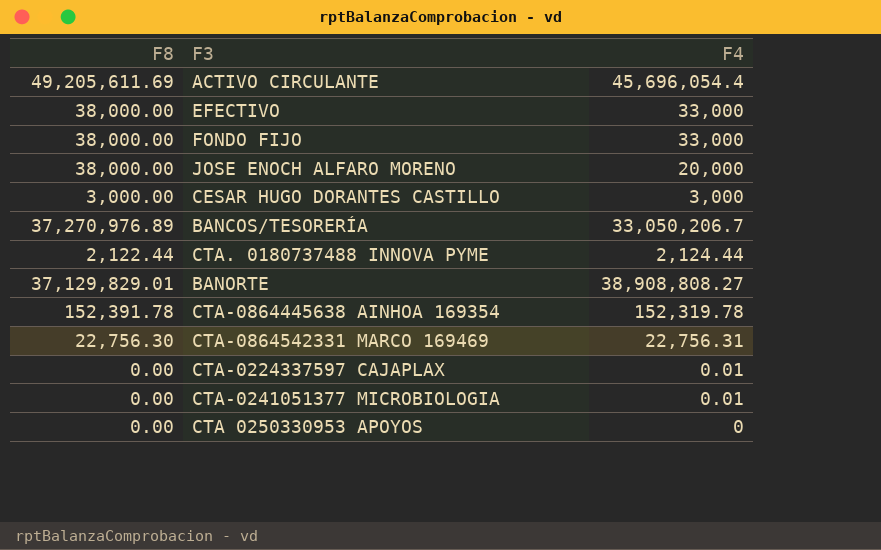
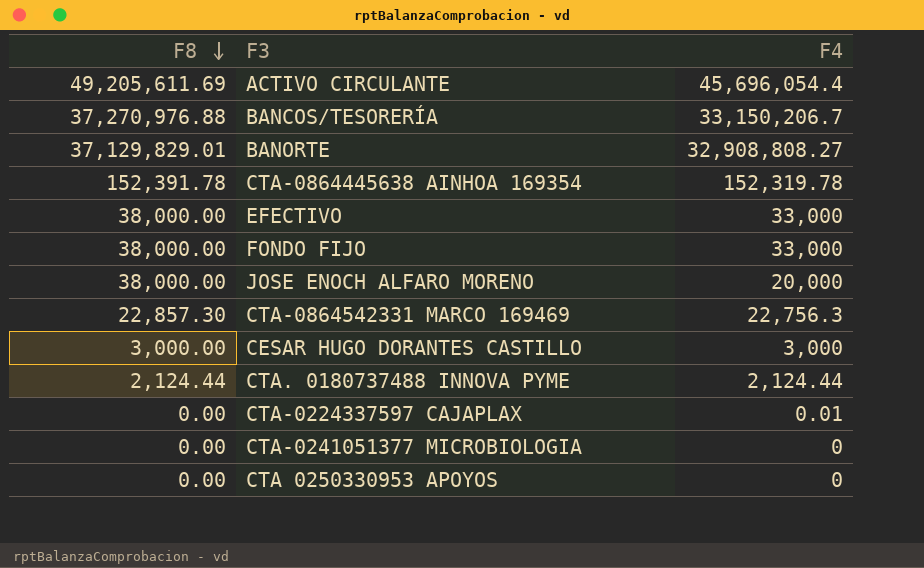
row order: none -> F8 descending
BANCOS/TESORERÍA | F8: 37,270,976.89 -> 37,270,976.88
BANCOS/TESORERÍA | F4: 33,050,206.7 -> 33,150,206.7
BANORTE | F4: 38,908,808.27 -> 32,908,808.27
CTA-0864542331 MARCO 169469 | F8: 22,756.30 -> 22,857.30
CTA-0864542331 MARCO 169469 | F4: 22,756.31 -> 22,756.3
CTA. 0180737488 INNOVA PYME | F8: 2,122.44 -> 2,124.44
CTA-0241051377 MICROBIOLOGIA | F4: 0.01 -> 0

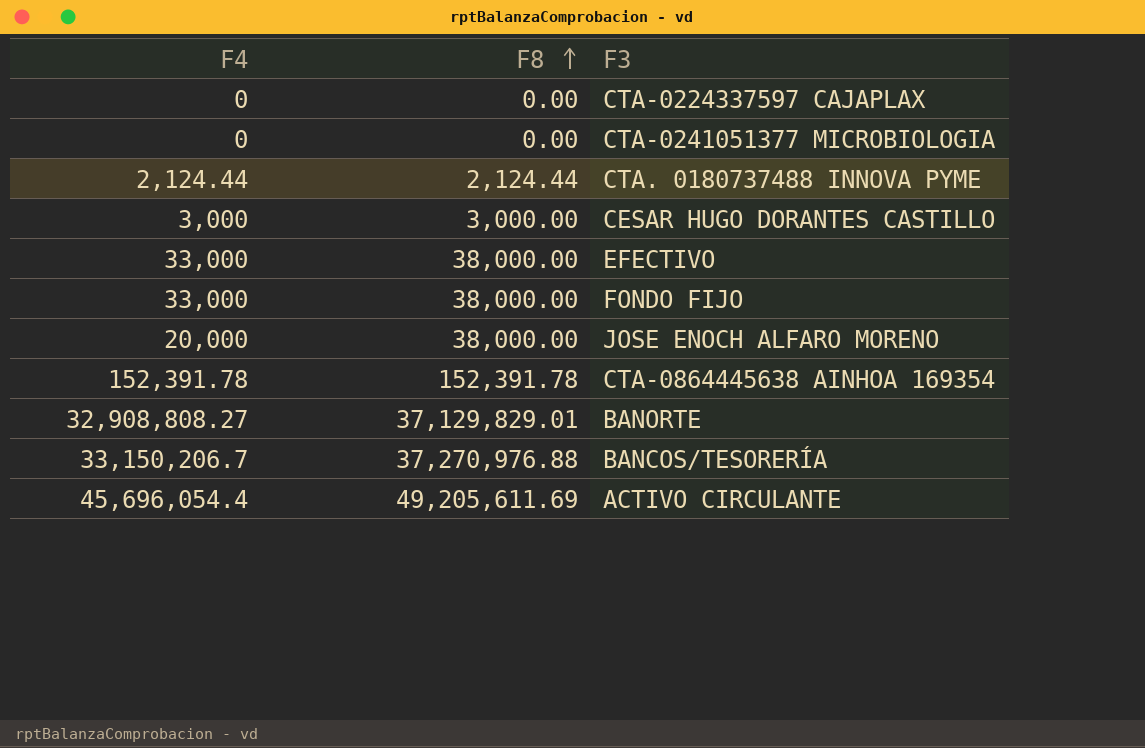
row order: F8 descending -> F8 ascending
column F4 | position: 3 -> 1
row CTA-0864542331 MARCO 169469: 22,857.30 | 22,756.3 -> none
row CTA 0250330953 APOYOS: 0.00 | 0 -> none
CTA-0224337597 CAJAPLAX | F4: 0.01 -> 0
CTA-0864445638 AINHOA 169354 | F4: 152,319.78 -> 152,391.78

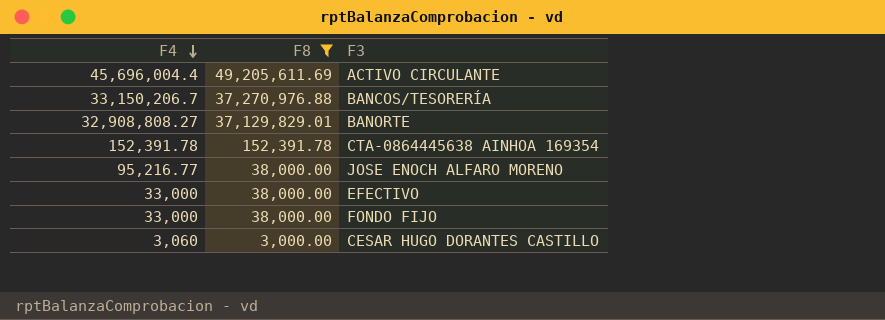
filter: none -> F8 >= 3,000.00
row order: F8 ascending -> F4 descending
ACTIVO CIRCULANTE | F4: 45,696,054.4 -> 45,696,004.4
JOSE ENOCH ALFARO MORENO | F4: 20,000 -> 95,216.77
CESAR HUGO DORANTES CASTILLO | F4: 3,000 -> 3,060

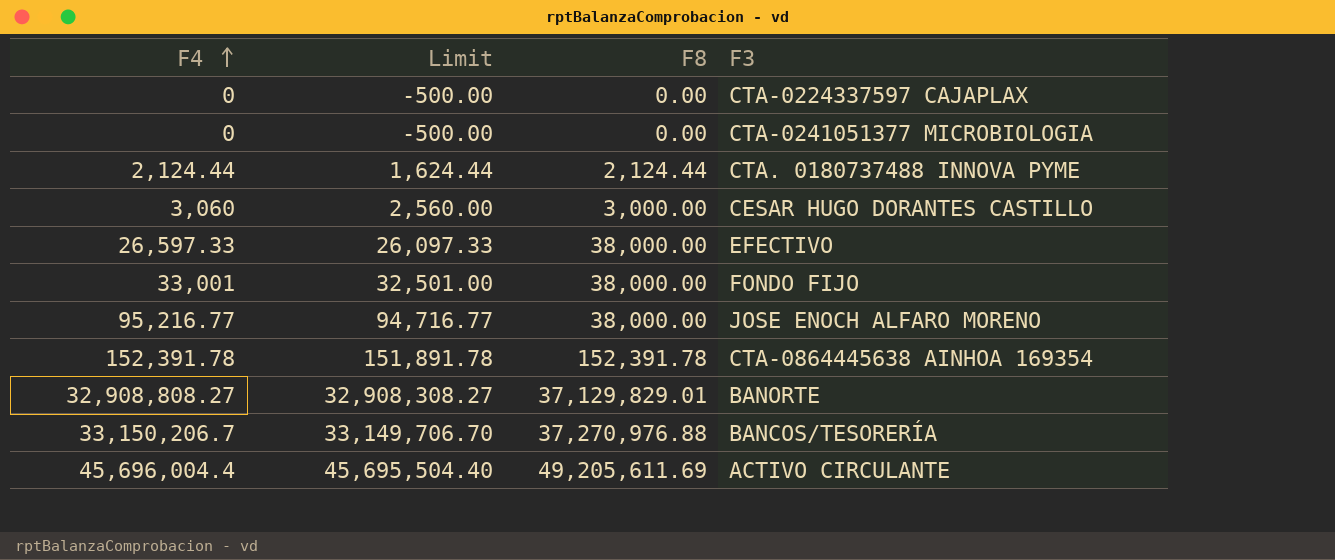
filter: F8 >= 3,000.00 -> none
row order: F4 descending -> F4 ascending
column Limit | formula: none -> [F4] - 500
EFECTIVO | F4: 33,000 -> 26,597.33
FONDO FIJO | F4: 33,000 -> 33,001

